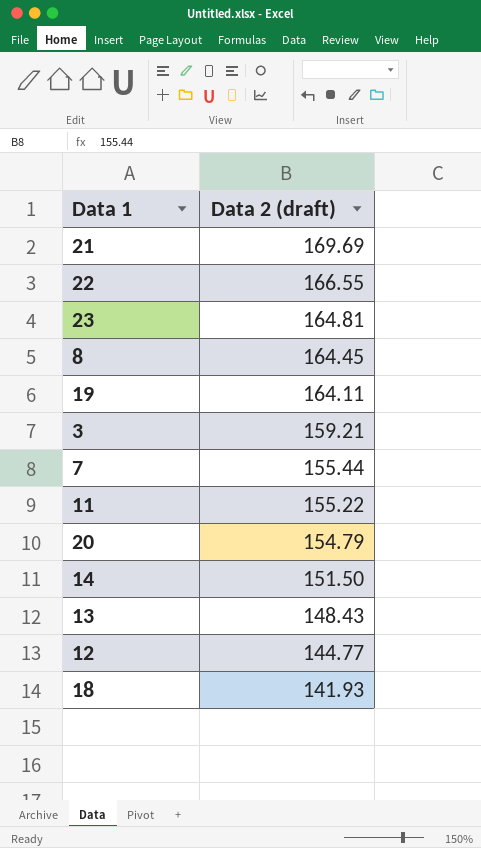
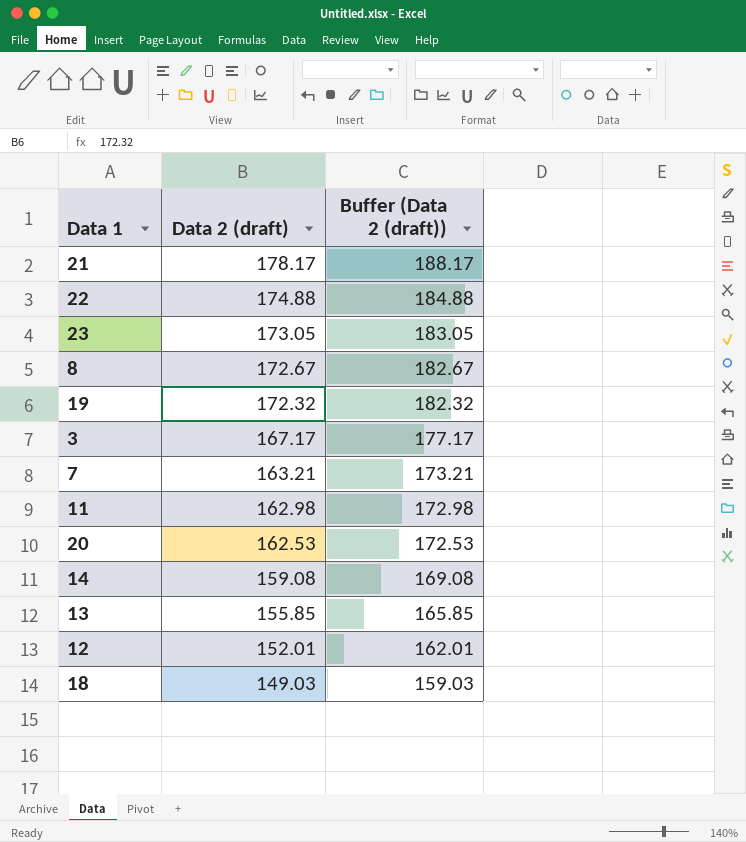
column Buffer (Data 2 (draft)) | formula: none -> [Data 2 (draft)] + 10
21 | Data 2 (draft): 169.69 -> 178.17
22 | Data 2 (draft): 166.55 -> 174.88
23 | Data 2 (draft): 164.81 -> 173.05
8 | Data 2 (draft): 164.45 -> 172.67
19 | Data 2 (draft): 164.11 -> 172.32
3 | Data 2 (draft): 159.21 -> 167.17
7 | Data 2 (draft): 155.44 -> 163.21
11 | Data 2 (draft): 155.22 -> 162.98
20 | Data 2 (draft): 154.79 -> 162.53
14 | Data 2 (draft): 151.50 -> 159.08
13 | Data 2 (draft): 148.43 -> 155.85
12 | Data 2 (draft): 144.77 -> 152.01
18 | Data 2 (draft): 141.93 -> 149.03

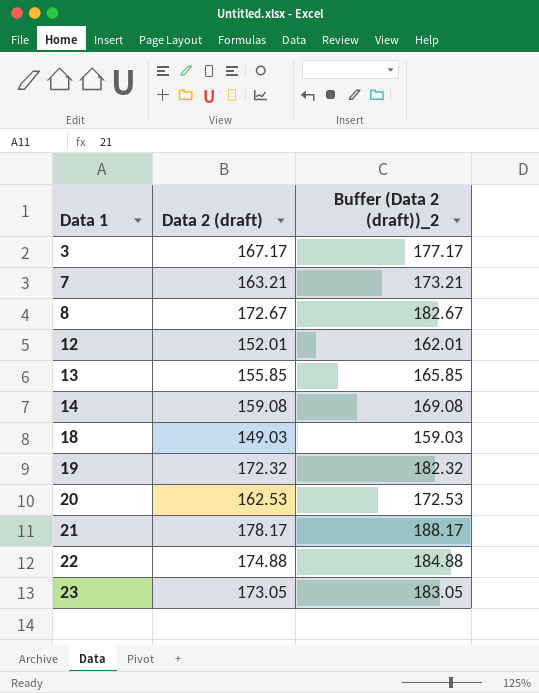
row order: Data 2 (draft) descending -> Data 1 ascending
column name: Buffer (Data 2 (draft)) -> Buffer (Data 2 (draft))_2
row 11: 162.98 | 172.98 -> none

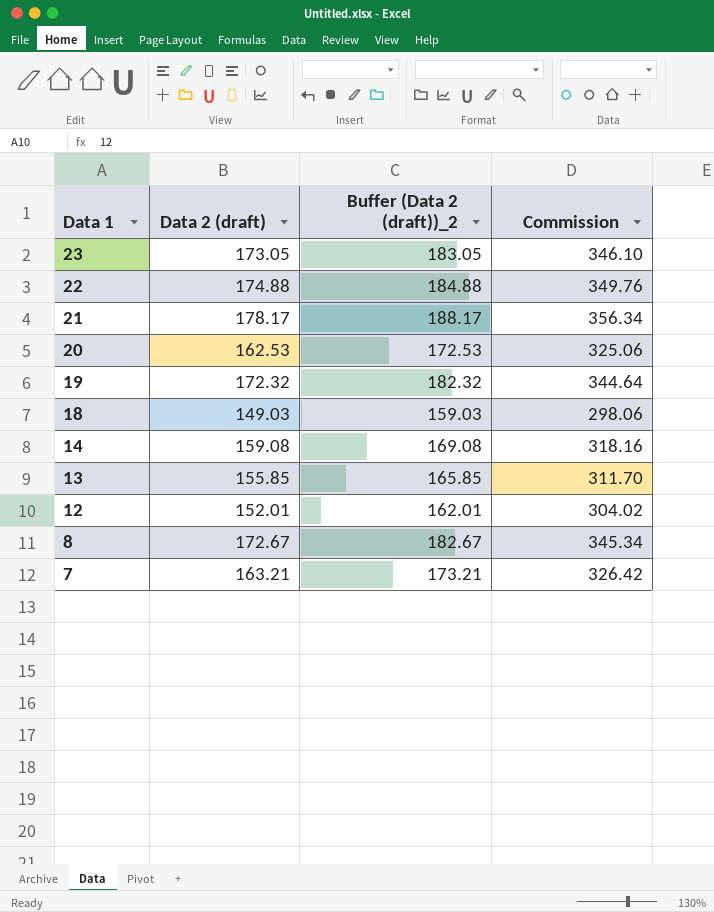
row order: Data 1 ascending -> Data 1 descending
column Commission | formula: none -> [Data 2 (draft)] * 2
row 3: 167.17 | 177.17 -> none

